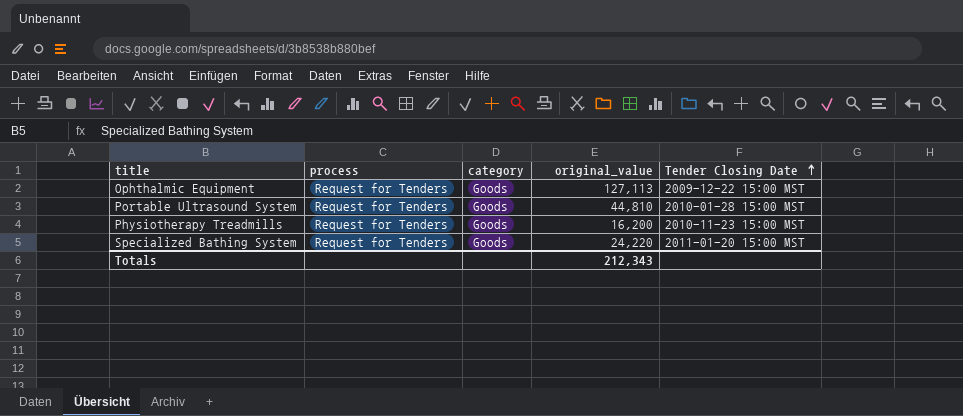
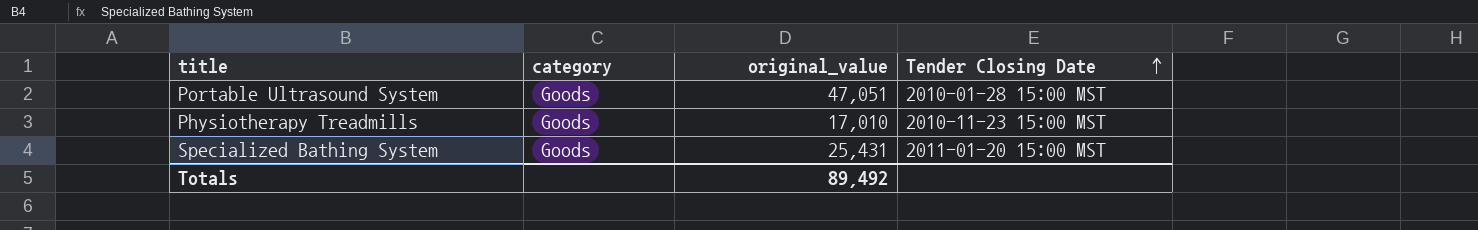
column process | position: 2 -> none
row Ophthalmic Equipment: Request for Tenders | Goods | 127,113 | 2009-12-22 15:00 MST -> none
Portable Ultrasound System | original_value: 44,810 -> 47,051
Physiotherapy Treadmills | original_value: 16,200 -> 17,010
Specialized Bathing System | original_value: 24,220 -> 25,431
Totals | original_value: 212,343 -> 89,492

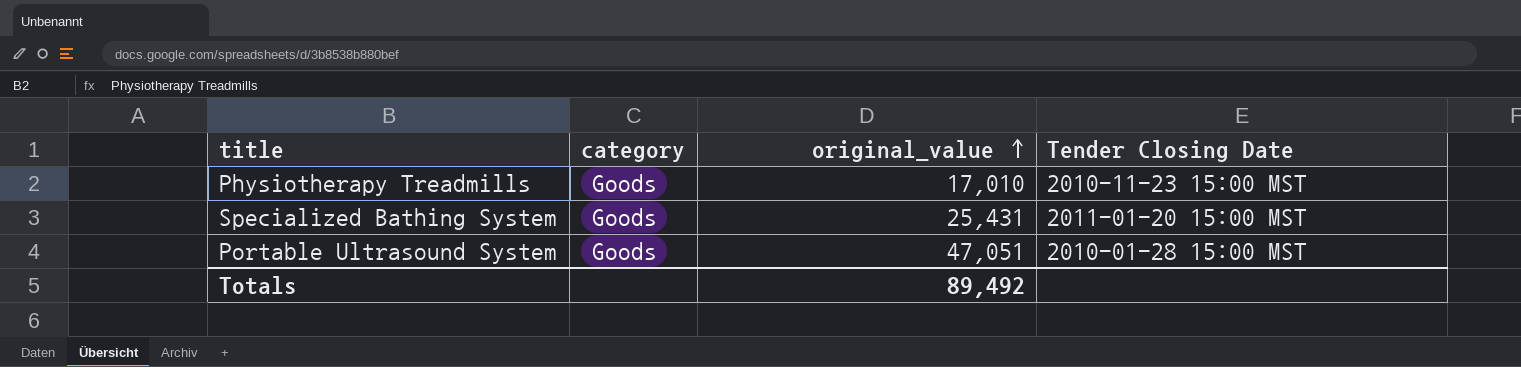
row order: Tender Closing Date ascending -> original_value ascending

